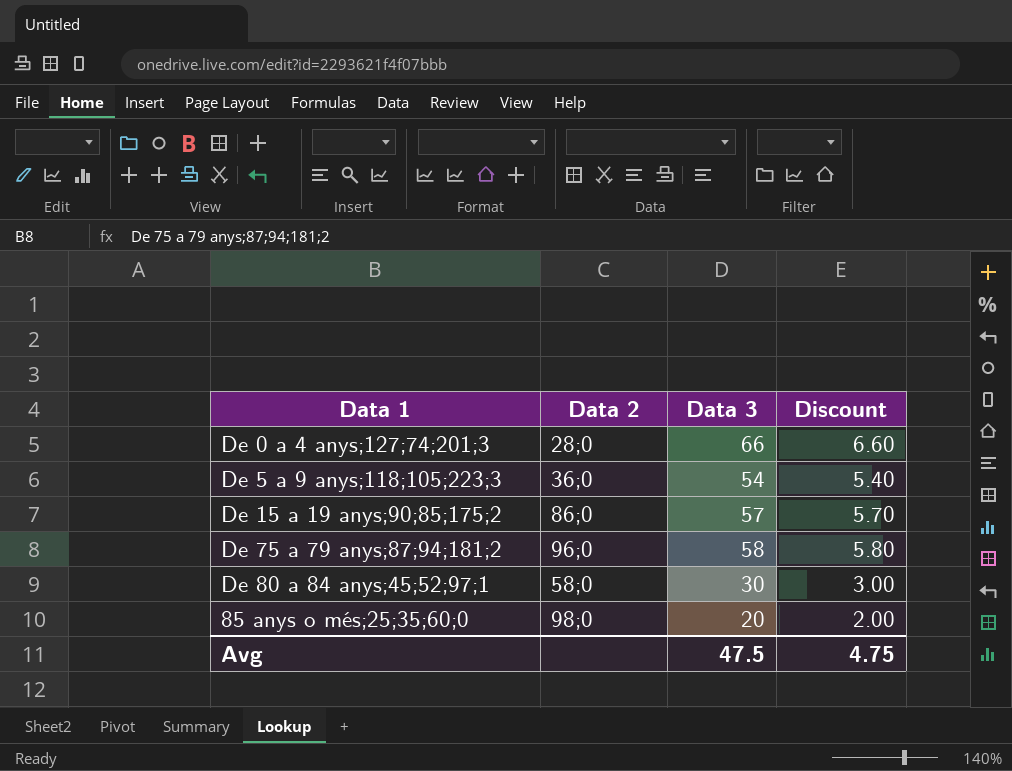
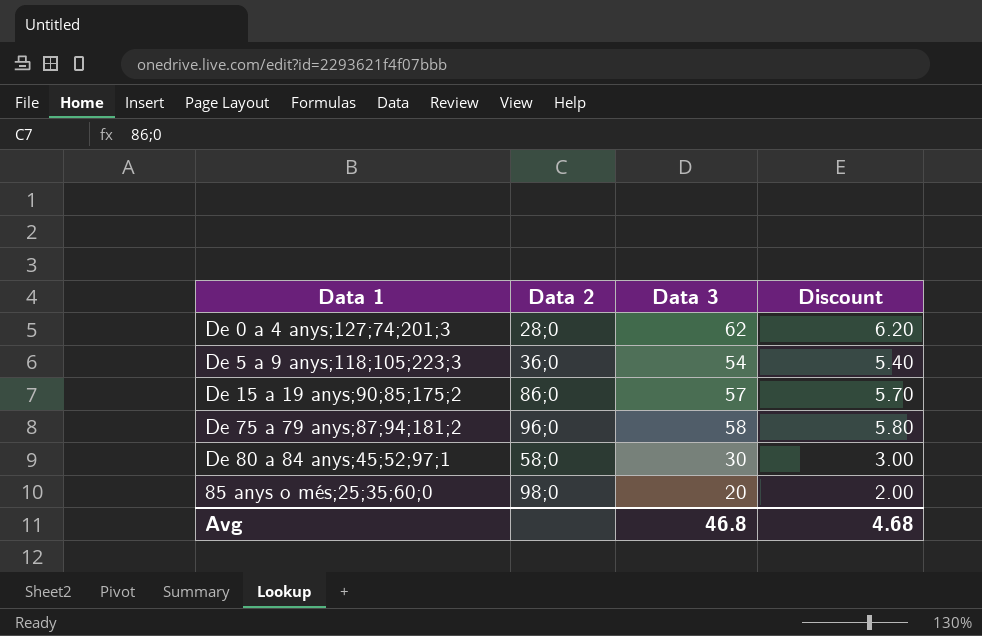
De 0 a 4 anys;127;74;201;3 | Data 3: 66 -> 62
De 0 a 4 anys;127;74;201;3 | Discount: 6.60 -> 6.20
Avg | Data 3: 47.5 -> 46.8
Avg | Discount: 4.75 -> 4.68

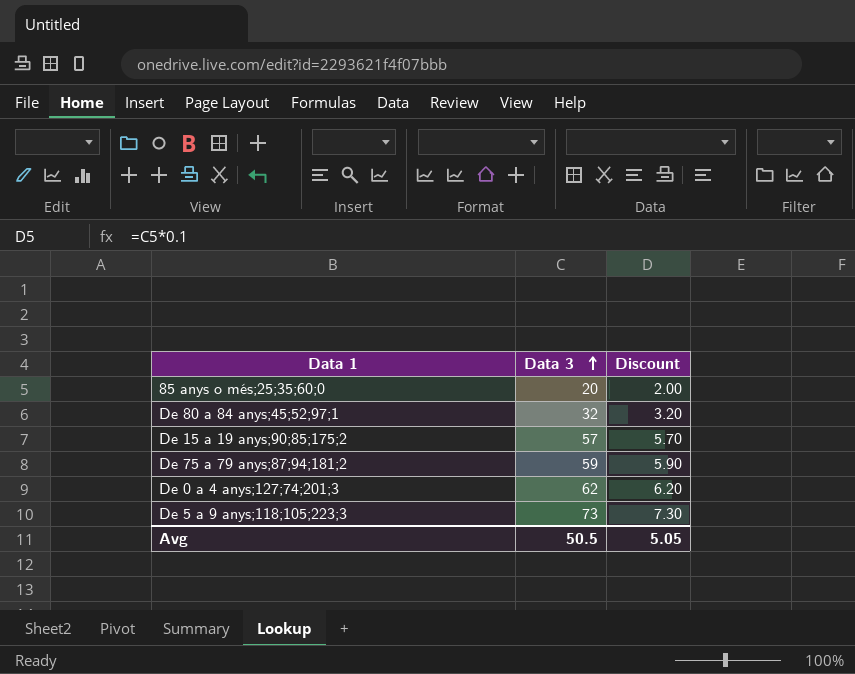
row order: none -> Data 3 ascending
column Data 2 | position: 2 -> none
De 80 a 84 anys;45;52;97;1 | Data 3: 30 -> 32
De 80 a 84 anys;45;52;97;1 | Discount: 3.00 -> 3.20
De 75 a 79 anys;87;94;181;2 | Data 3: 58 -> 59
De 75 a 79 anys;87;94;181;2 | Discount: 5.80 -> 5.90
De 5 a 9 anys;118;105;223;3 | Data 3: 54 -> 73
De 5 a 9 anys;118;105;223;3 | Discount: 5.40 -> 7.30
Avg | Data 3: 46.8 -> 50.5
Avg | Discount: 4.68 -> 5.05

